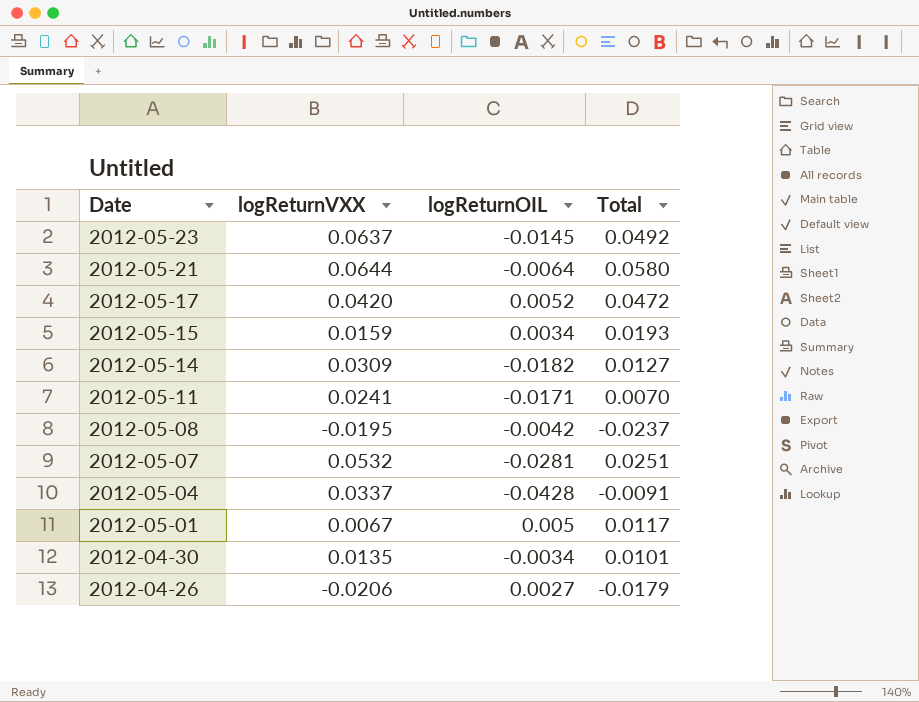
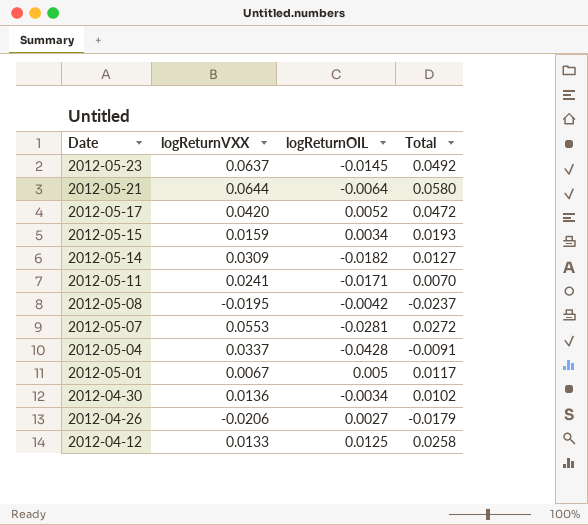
2012-05-07 | logReturnVXX: 0.0532 -> 0.0553
2012-05-07 | Total: 0.0251 -> 0.0272
2012-04-30 | logReturnVXX: 0.0135 -> 0.0136
2012-04-30 | Total: 0.0101 -> 0.0102
row 2012-04-12: none -> 0.0133 | 0.0125 | 0.0258

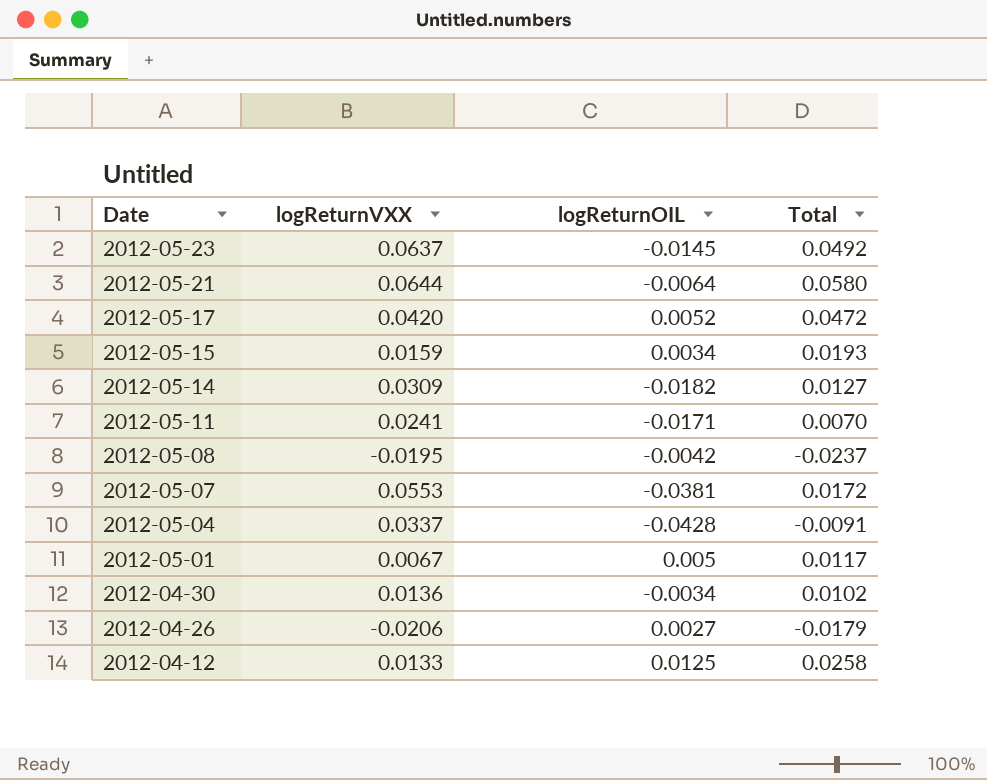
2012-05-07 | logReturnOIL: -0.0281 -> -0.0381
2012-05-07 | Total: 0.0272 -> 0.0172

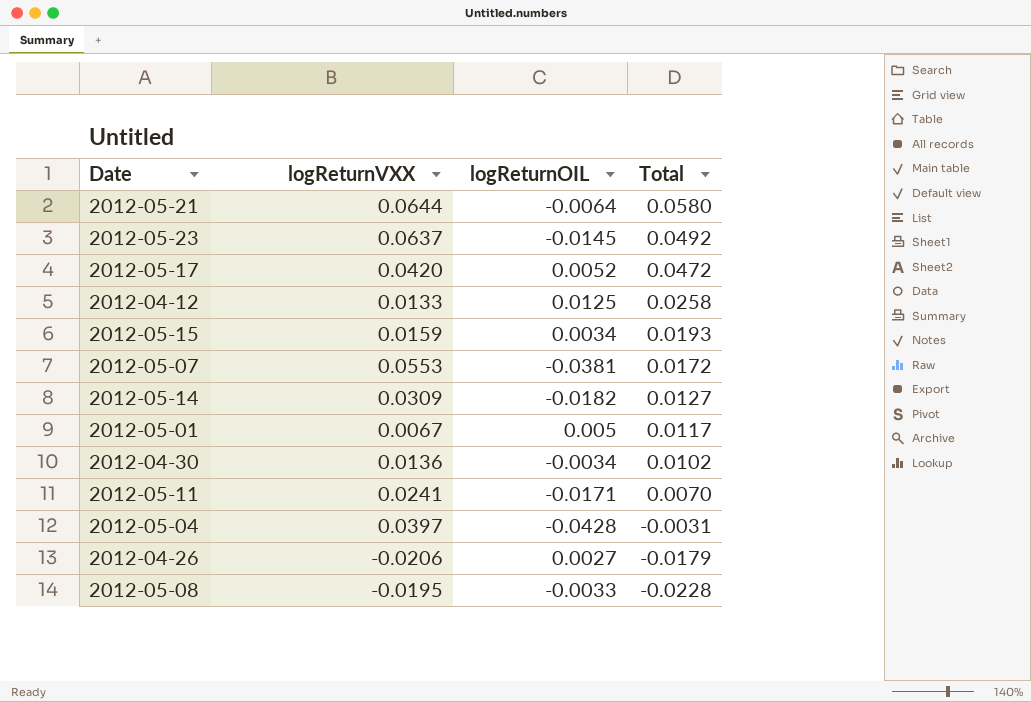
row order: Date descending -> Total descending
2012-05-04 | logReturnVXX: 0.0337 -> 0.0397
2012-05-04 | Total: -0.0091 -> -0.0031
2012-05-08 | logReturnOIL: -0.0042 -> -0.0033
2012-05-08 | Total: -0.0237 -> -0.0228

